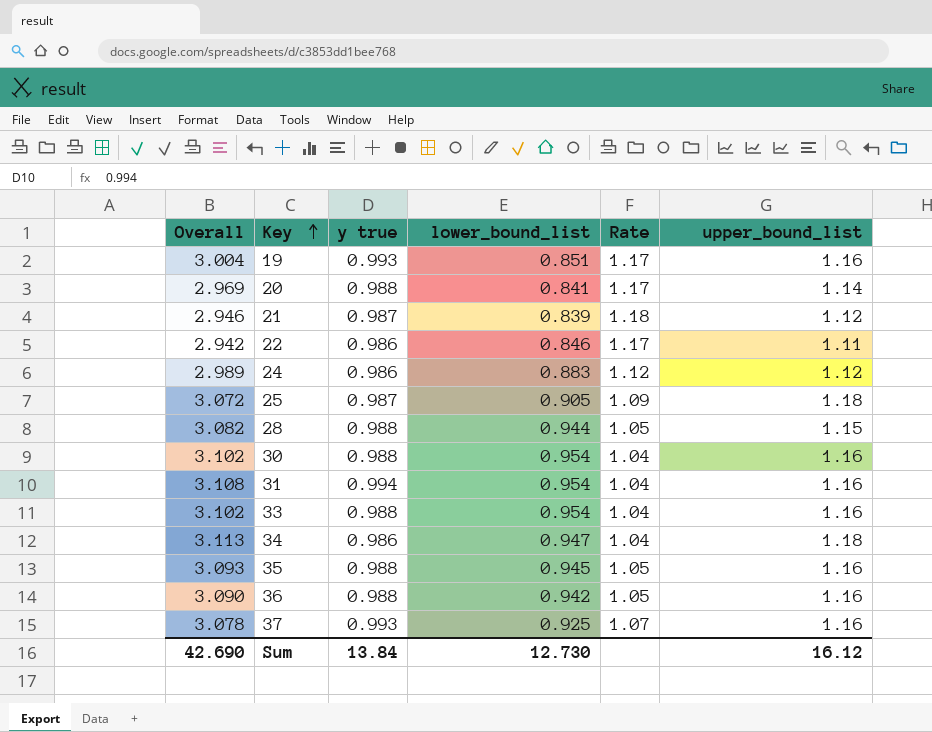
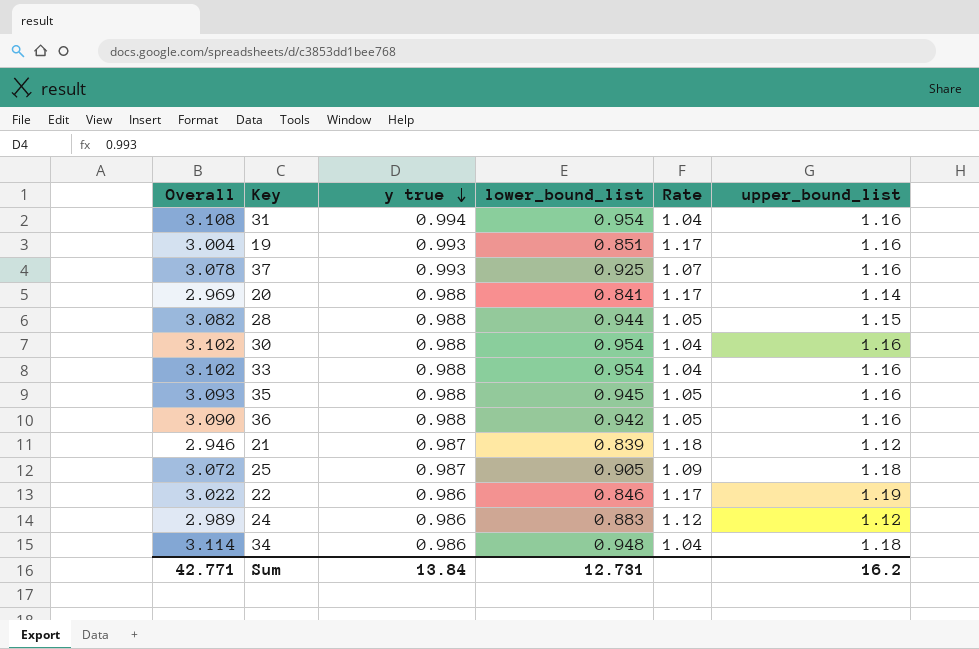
row order: Key ascending -> y true descending
22 | Overall: 2.942 -> 3.022
22 | upper_bound_list: 1.11 -> 1.19
34 | Overall: 3.113 -> 3.114
34 | lower_bound_list: 0.947 -> 0.948
Sum | Overall: 42.690 -> 42.771
Sum | lower_bound_list: 12.730 -> 12.731
Sum | upper_bound_list: 16.12 -> 16.2

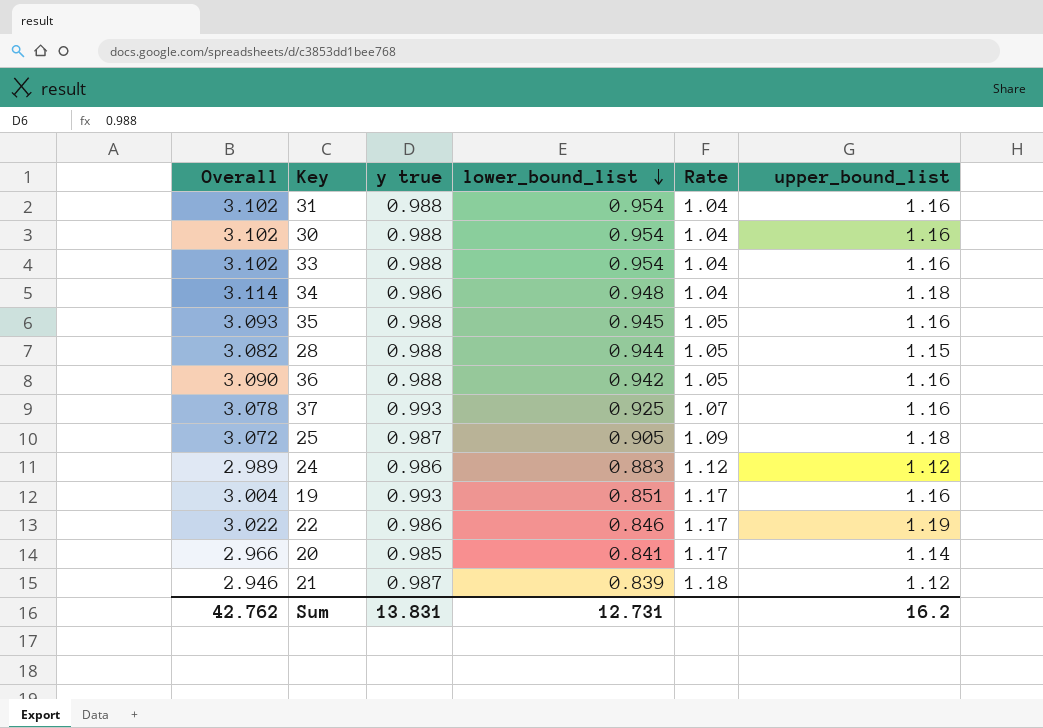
row order: y true descending -> lower_bound_list descending
31 | Overall: 3.108 -> 3.102
31 | y true: 0.994 -> 0.988
20 | Overall: 2.969 -> 2.966
20 | y true: 0.988 -> 0.985
Sum | Overall: 42.771 -> 42.762
Sum | y true: 13.84 -> 13.831

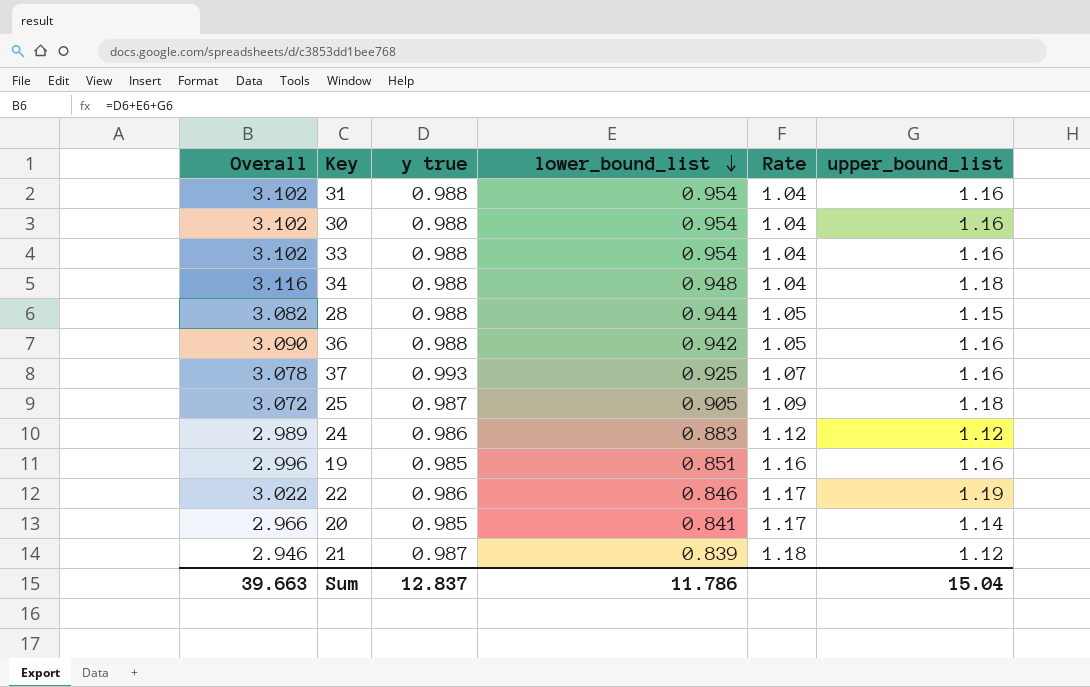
row 35: 3.093 | 0.988 | 0.945 | 1.05 | 1.16 -> none
34 | Overall: 3.114 -> 3.116
34 | y true: 0.986 -> 0.988
19 | Overall: 3.004 -> 2.996
19 | y true: 0.993 -> 0.985
19 | Rate: 1.17 -> 1.16
Sum | Overall: 42.762 -> 39.663
Sum | y true: 13.831 -> 12.837
Sum | lower_bound_list: 12.731 -> 11.786
Sum | upper_bound_list: 16.2 -> 15.04

